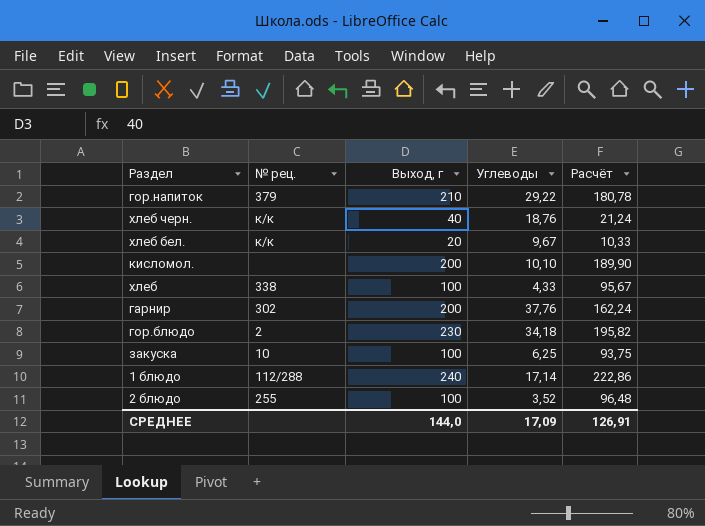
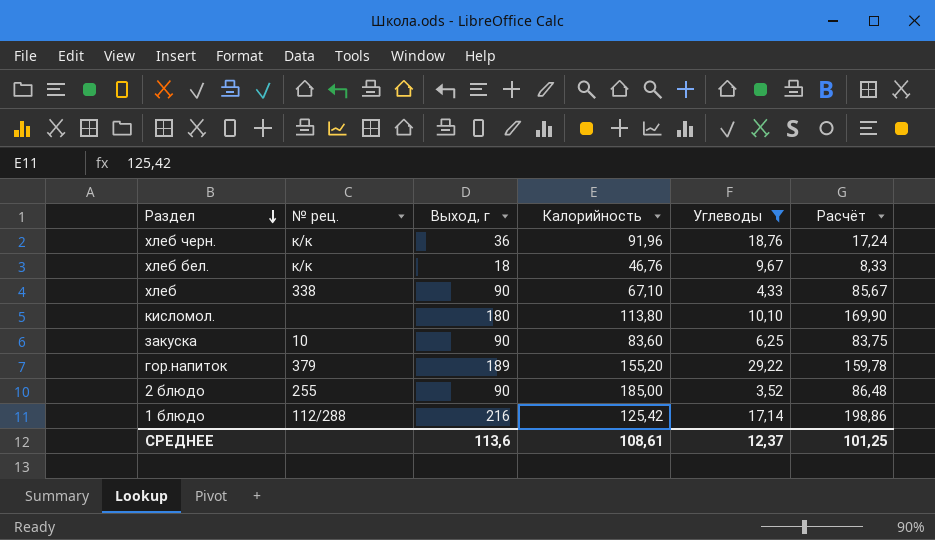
filter: none -> Углеводы <= 29,22
row order: none -> Раздел descending
column Калорийность | position: none -> 4
хлеб черн. | Выход, г: 40 -> 36
хлеб черн. | Расчёт: 21,24 -> 17,24
хлеб бел. | Выход, г: 20 -> 18
хлеб бел. | Расчёт: 10,33 -> 8,33
хлеб | Выход, г: 100 -> 90
хлеб | Расчёт: 95,67 -> 85,67
кисломол. | Выход, г: 200 -> 180
кисломол. | Расчёт: 189,90 -> 169,90
закуска | Выход, г: 100 -> 90
закуска | Расчёт: 93,75 -> 83,75
гор.напиток | Выход, г: 210 -> 189
гор.напиток | Расчёт: 180,78 -> 159,78
2 блюдо | Выход, г: 100 -> 90
2 блюдо | Расчёт: 96,48 -> 86,48
1 блюдо | Выход, г: 240 -> 216
1 блюдо | Расчёт: 222,86 -> 198,86
СРЕДНЕЕ | Выход, г: 144,0 -> 113,6
СРЕДНЕЕ | Углеводы: 17,09 -> 12,37
СРЕДНЕЕ | Расчёт: 126,91 -> 101,25

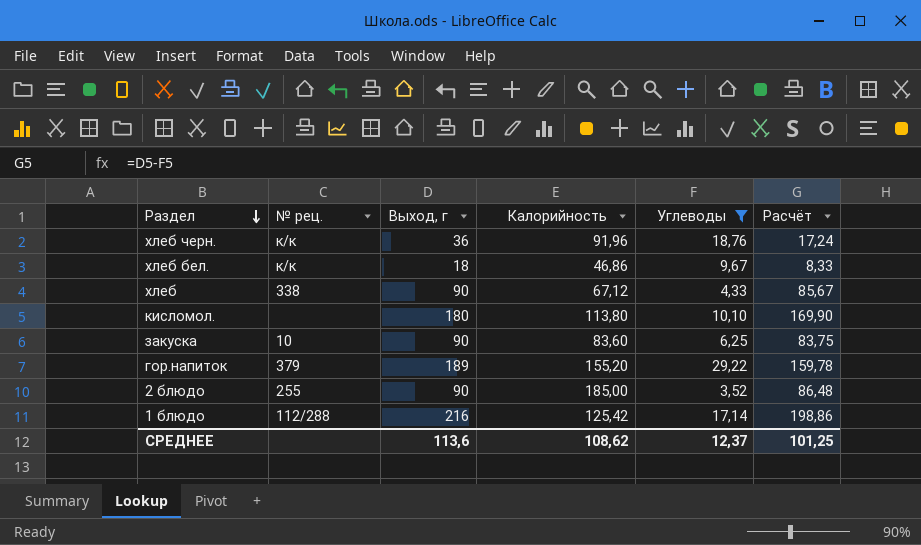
хлеб бел. | Калорийность: 46,76 -> 46,86
хлеб | Калорийность: 67,10 -> 67,12
СРЕДНЕЕ | Калорийность: 108,61 -> 108,62

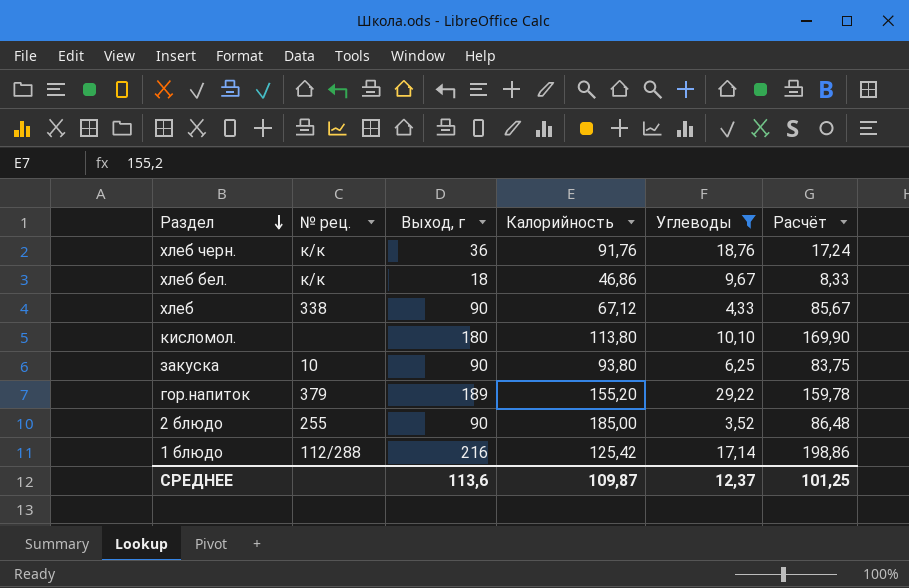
хлеб черн. | Калорийность: 91,96 -> 91,76
закуска | Калорийность: 83,60 -> 93,80
СРЕДНЕЕ | Калорийность: 108,62 -> 109,87

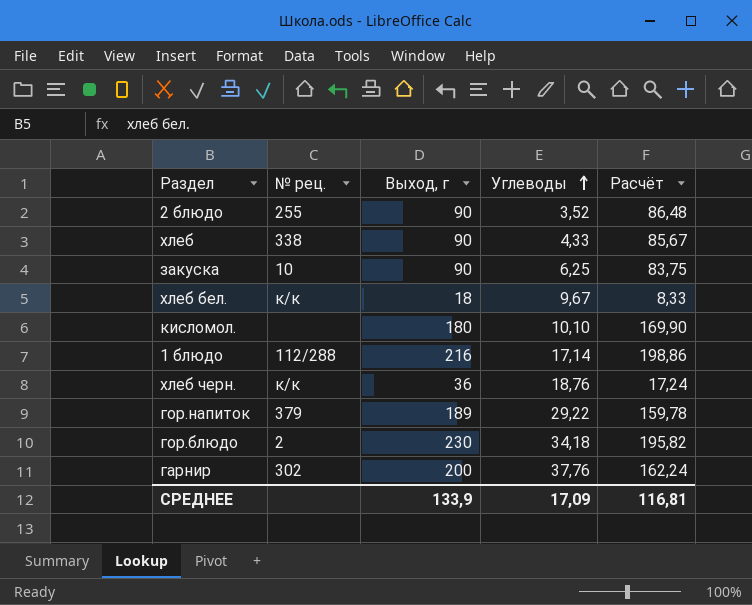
filter: Углеводы <= 29,22 -> none
row order: Раздел descending -> Углеводы ascending
column Калорийность | position: 4 -> none
СРЕДНЕЕ | Выход, г: 113,6 -> 133,9
СРЕДНЕЕ | Углеводы: 12,37 -> 17,09
СРЕДНЕЕ | Расчёт: 101,25 -> 116,81

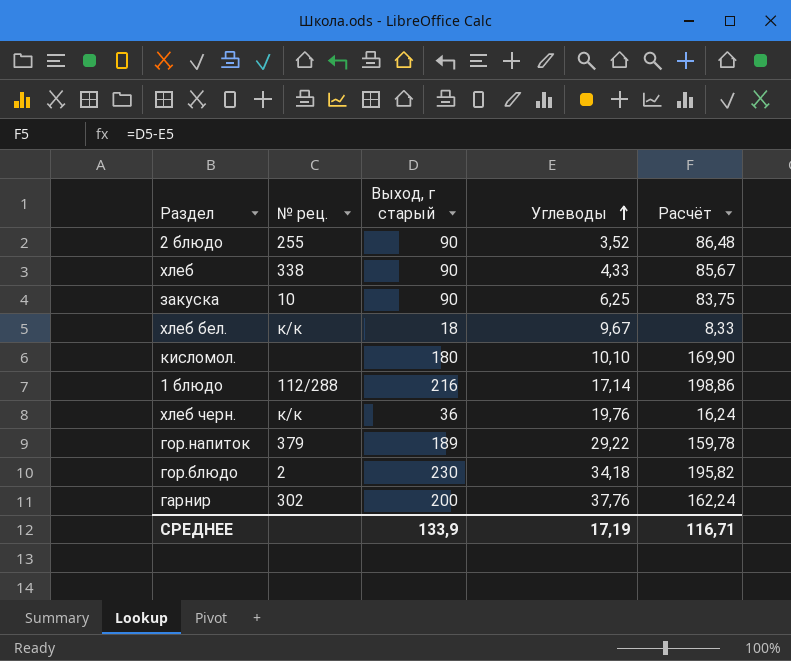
column name: Выход, г -> Выход, г старый
хлеб черн. | Углеводы: 18,76 -> 19,76
хлеб черн. | Расчёт: 17,24 -> 16,24
СРЕДНЕЕ | Углеводы: 17,09 -> 17,19
СРЕДНЕЕ | Расчёт: 116,81 -> 116,71

